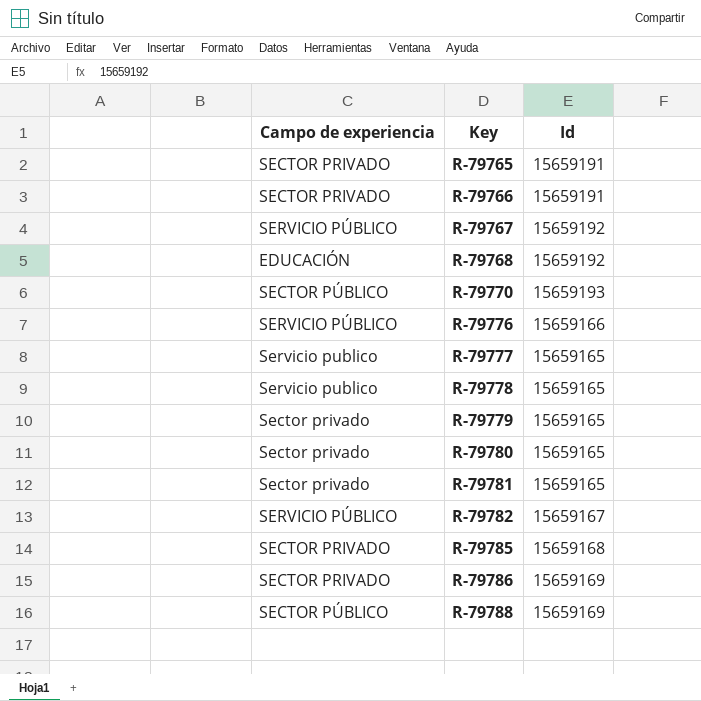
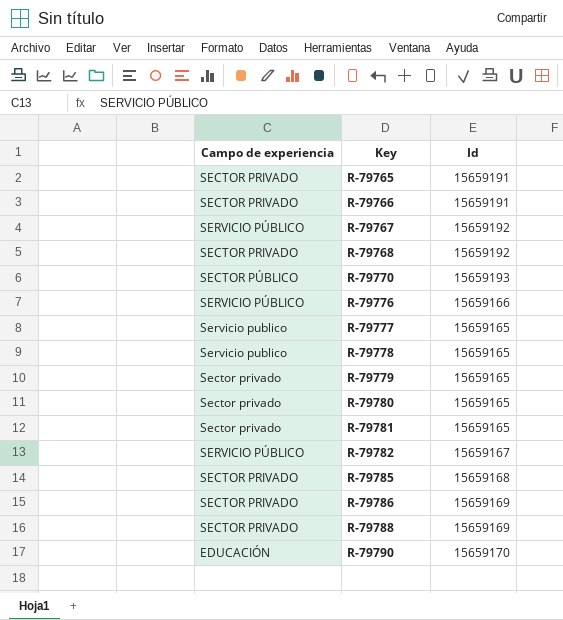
R-79768 | Campo de experiencia: EDUCACIÓN -> SECTOR PRIVADO
R-79788 | Campo de experiencia: SECTOR PÚBLICO -> SECTOR PRIVADO
row R-79790: none -> EDUCACIÓN | 15659170

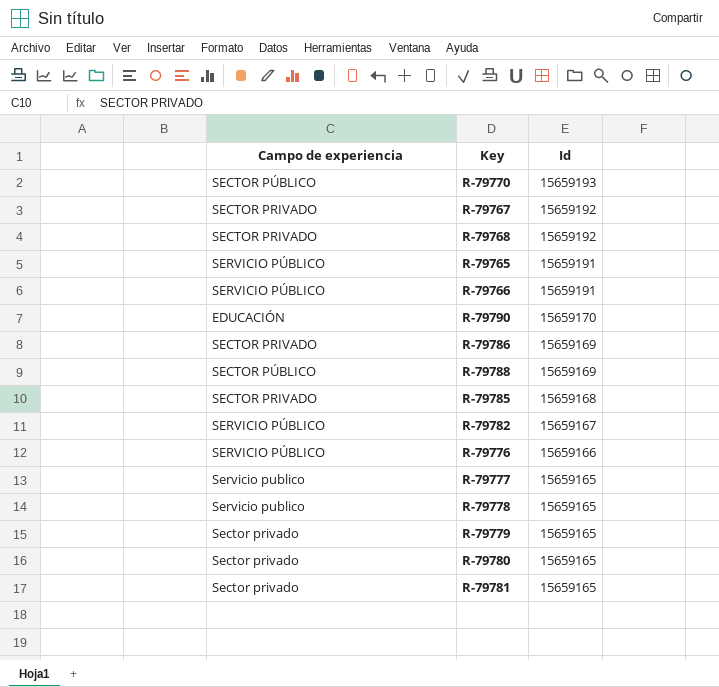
row order: Key ascending -> Id descending
R-79767 | Campo de experiencia: SERVICIO PÚBLICO -> SECTOR PRIVADO
R-79765 | Campo de experiencia: SECTOR PRIVADO -> SERVICIO PÚBLICO
R-79766 | Campo de experiencia: SECTOR PRIVADO -> SERVICIO PÚBLICO
R-79788 | Campo de experiencia: SECTOR PRIVADO -> SECTOR PÚBLICO

